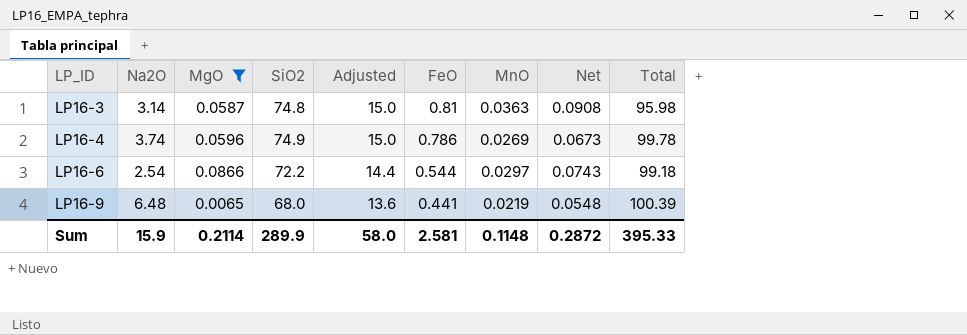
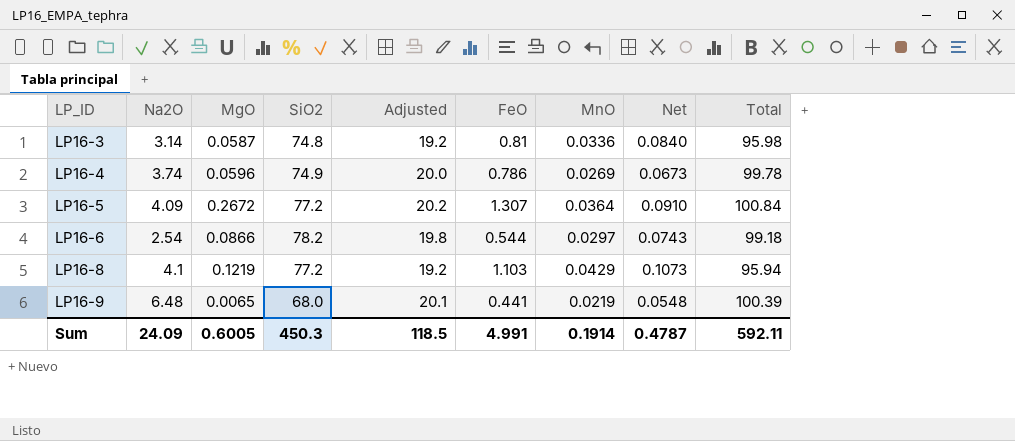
filter: MgO <= 0.0866 -> none
column Adjusted | formula: [SiO2] * 0.2 -> [Total] * 0.2
LP16-3 | MnO: 0.0363 -> 0.0336
LP16-3 | Net: 0.0908 -> 0.0840
LP16-6 | SiO2: 72.2 -> 78.2
Sum | Na2O: 15.9 -> 24.09
Sum | MgO: 0.2114 -> 0.6005
Sum | SiO2: 289.9 -> 450.3
Sum | Adjusted: 58.0 -> 118.5
Sum | FeO: 2.581 -> 4.991
Sum | MnO: 0.1148 -> 0.1914
Sum | Net: 0.2872 -> 0.4787
Sum | Total: 395.33 -> 592.11

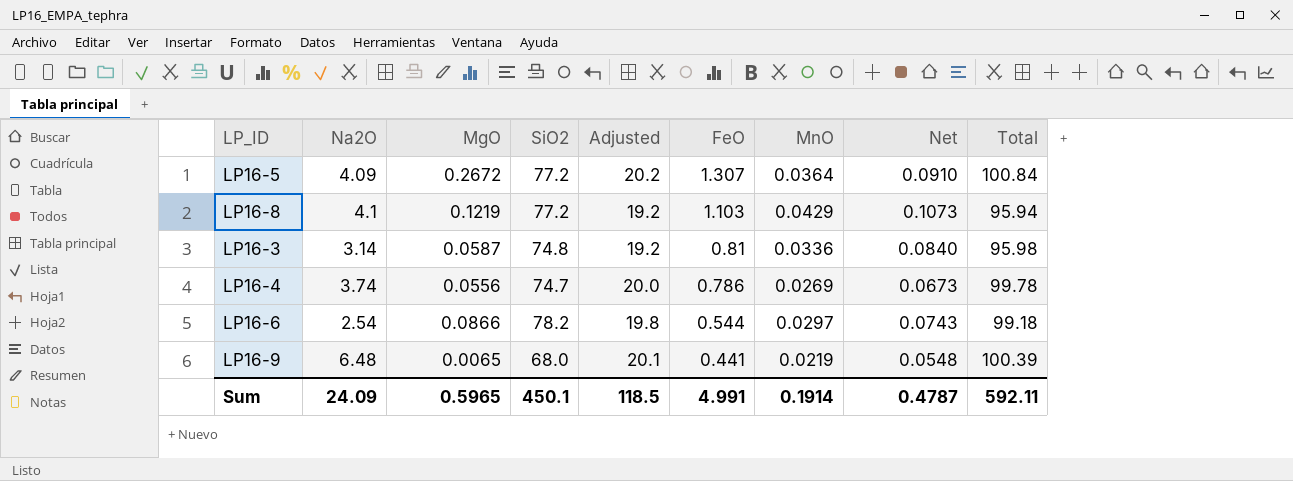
row order: LP_ID ascending -> FeO descending
LP16-4 | MgO: 0.0596 -> 0.0556
LP16-4 | SiO2: 74.9 -> 74.7
Sum | MgO: 0.6005 -> 0.5965
Sum | SiO2: 450.3 -> 450.1

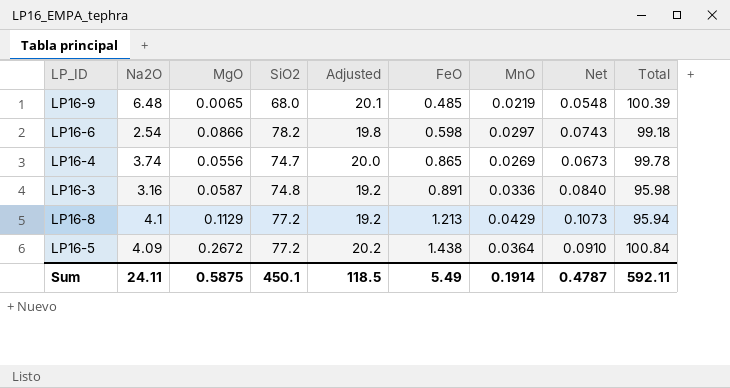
row order: FeO descending -> FeO ascending
LP16-9 | FeO: 0.441 -> 0.485
LP16-6 | FeO: 0.544 -> 0.598
LP16-4 | FeO: 0.786 -> 0.865
LP16-3 | Na2O: 3.14 -> 3.16
LP16-3 | FeO: 0.81 -> 0.891
LP16-8 | MgO: 0.1219 -> 0.1129
LP16-8 | FeO: 1.103 -> 1.213
LP16-5 | FeO: 1.307 -> 1.438
Sum | Na2O: 24.09 -> 24.11
Sum | MgO: 0.5965 -> 0.5875
Sum | FeO: 4.991 -> 5.49

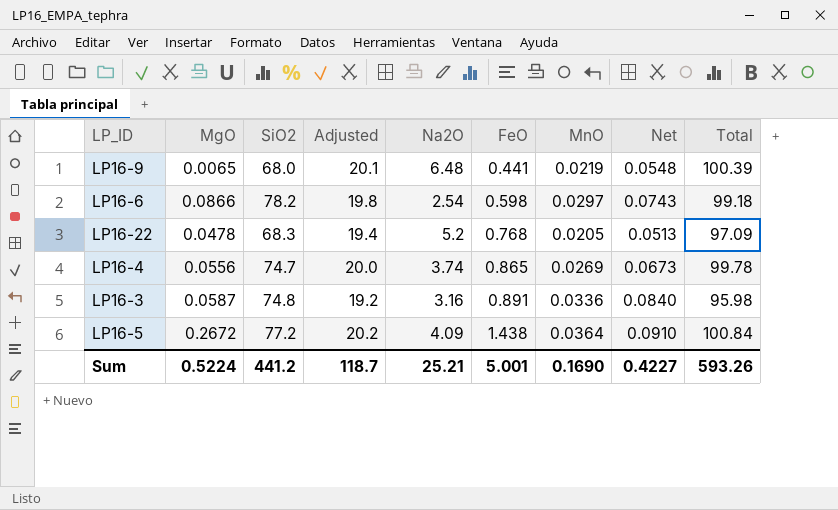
column Na2O | position: 2 -> 5
row LP16-8: 4.1 | 0.1129 | 77.2 | 19.2 | 1.213 | 0.0429 | 0.1073 | 95.94 -> none
LP16-9 | FeO: 0.485 -> 0.441
row LP16-22: none -> 0.0478 | 68.3 | 19.4 | 5.2 | 0.768 | 0.0205 | 0.0513 | 97.09
Sum | MgO: 0.5875 -> 0.5224
Sum | SiO2: 450.1 -> 441.2
Sum | Adjusted: 118.5 -> 118.7
Sum | Na2O: 24.11 -> 25.21
Sum | FeO: 5.49 -> 5.001
Sum | MnO: 0.1914 -> 0.1690
Sum | Net: 0.4787 -> 0.4227
Sum | Total: 592.11 -> 593.26

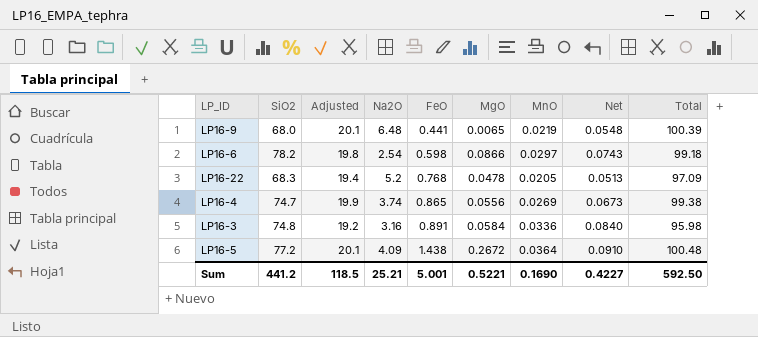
column MgO | position: 2 -> 6
LP16-4 | Adjusted: 20.0 -> 19.9
LP16-4 | Total: 99.78 -> 99.38
LP16-3 | MgO: 0.0587 -> 0.0584
LP16-5 | Adjusted: 20.2 -> 20.1
LP16-5 | Total: 100.84 -> 100.48
Sum | Adjusted: 118.7 -> 118.5
Sum | MgO: 0.5224 -> 0.5221
Sum | Total: 593.26 -> 592.50

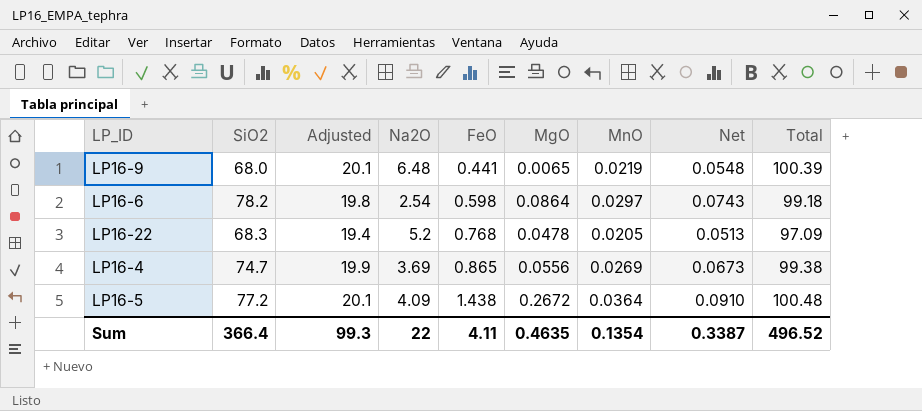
row LP16-3: 74.8 | 19.2 | 3.16 | 0.891 | 0.0584 | 0.0336 | 0.0840 | 95.98 -> none
LP16-6 | MgO: 0.0866 -> 0.0864
LP16-4 | Na2O: 3.74 -> 3.69
Sum | SiO2: 441.2 -> 366.4
Sum | Adjusted: 118.5 -> 99.3
Sum | Na2O: 25.21 -> 22
Sum | FeO: 5.001 -> 4.11
Sum | MgO: 0.5221 -> 0.4635
Sum | MnO: 0.1690 -> 0.1354
Sum | Net: 0.4227 -> 0.3387
Sum | Total: 592.50 -> 496.52

